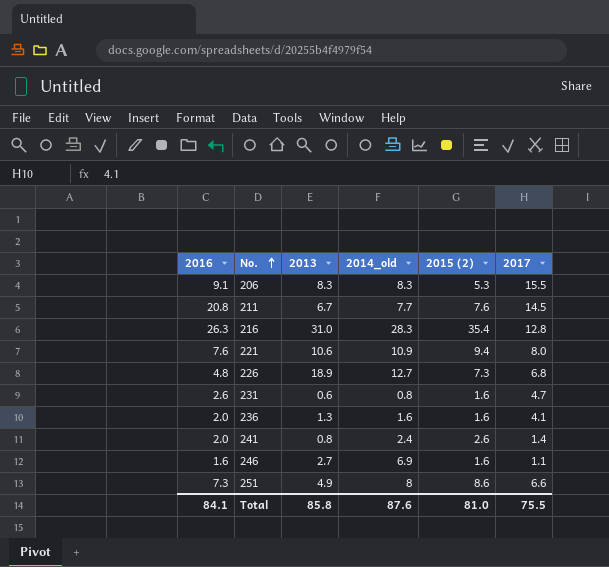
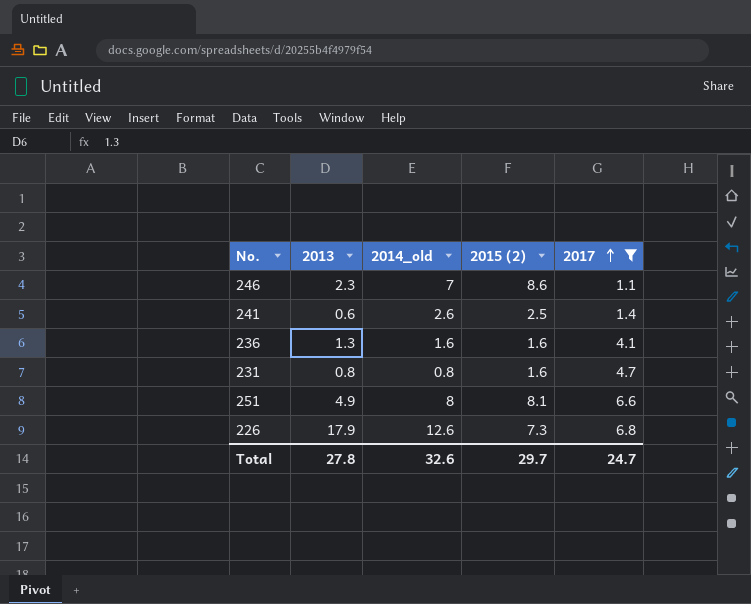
filter: none -> 2017 <= 6.8
row order: No. ascending -> 2017 ascending
column 2016 | position: 1 -> none
246 | 2013: 2.7 -> 2.3
246 | 2014_old: 6.9 -> 7
246 | 2015 (2): 1.6 -> 8.6
241 | 2013: 0.8 -> 0.6
241 | 2014_old: 2.4 -> 2.6
241 | 2015 (2): 2.6 -> 2.5
231 | 2013: 0.6 -> 0.8
251 | 2015 (2): 8.6 -> 8.1
226 | 2013: 18.9 -> 17.9
226 | 2014_old: 12.7 -> 12.6
Total | 2013: 85.8 -> 27.8
Total | 2014_old: 87.6 -> 32.6
Total | 2015 (2): 81.0 -> 29.7
Total | 2017: 75.5 -> 24.7

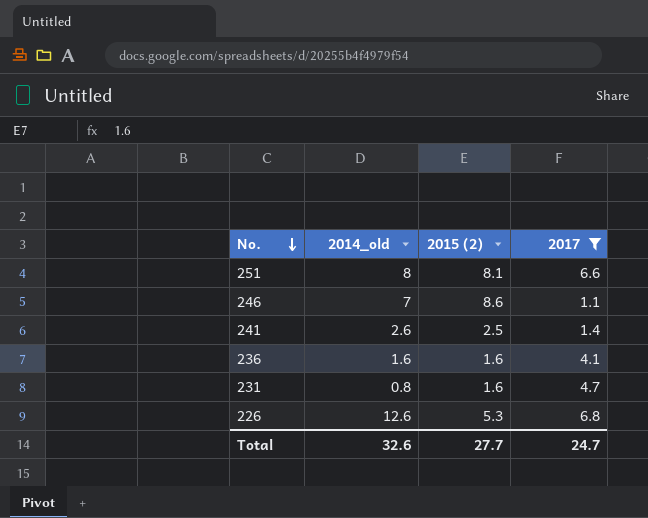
row order: 2017 ascending -> No. descending
column 2013 | position: 2 -> none
226 | 2015 (2): 7.3 -> 5.3
Total | 2015 (2): 29.7 -> 27.7

